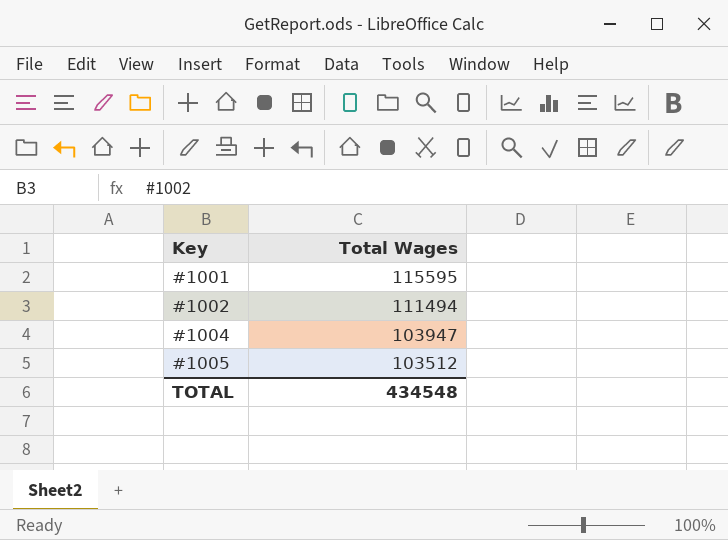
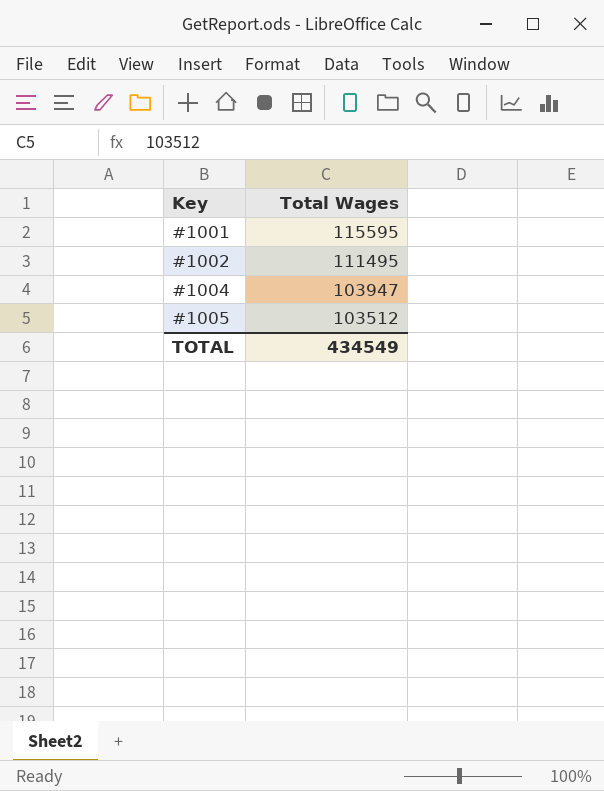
#1002 | Total Wages: 111494 -> 111495
TOTAL | Total Wages: 434548 -> 434549

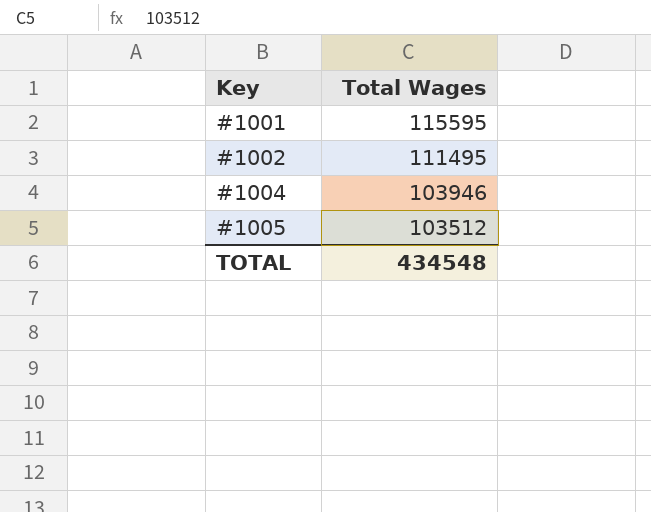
#1004 | Total Wages: 103947 -> 103946
TOTAL | Total Wages: 434549 -> 434548

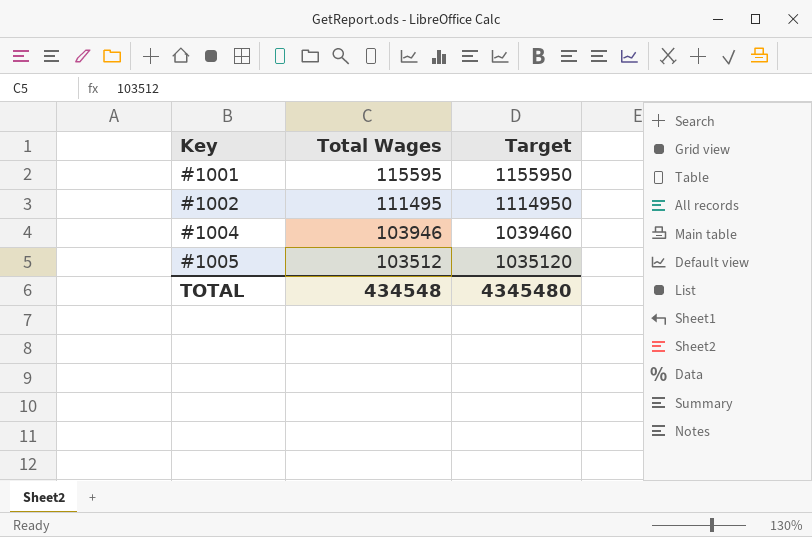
column Target | formula: none -> [Total Wages] * 10

